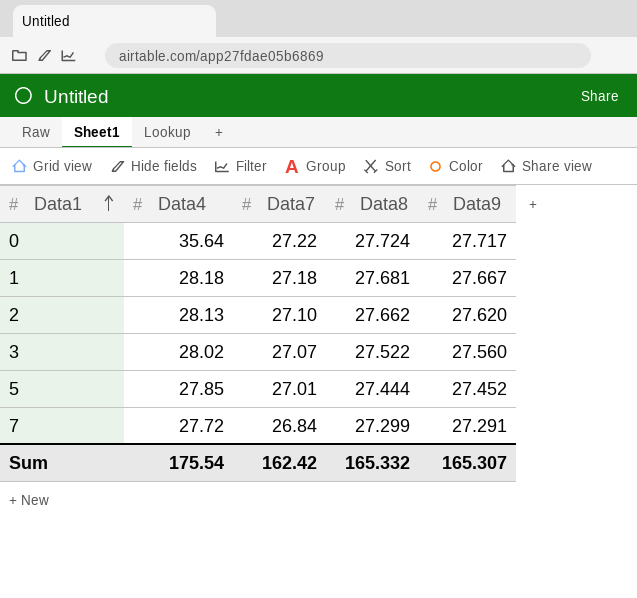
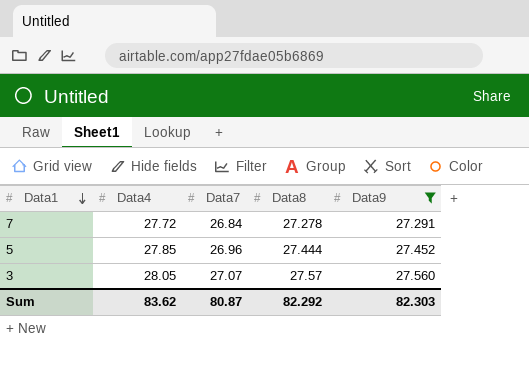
filter: none -> Data9 <= 27.560
row order: Data1 ascending -> Data1 descending
7 | Data8: 27.299 -> 27.278
5 | Data7: 27.01 -> 26.96
3 | Data4: 28.02 -> 28.05
3 | Data8: 27.522 -> 27.57
Sum | Data4: 175.54 -> 83.62
Sum | Data7: 162.42 -> 80.87
Sum | Data8: 165.332 -> 82.292
Sum | Data9: 165.307 -> 82.303

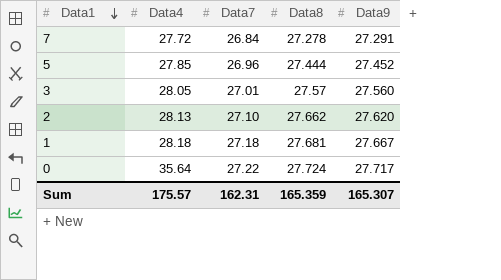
filter: Data9 <= 27.560 -> none
3 | Data7: 27.07 -> 27.01
Sum | Data4: 83.62 -> 175.57
Sum | Data7: 80.87 -> 162.31
Sum | Data8: 82.292 -> 165.359
Sum | Data9: 82.303 -> 165.307

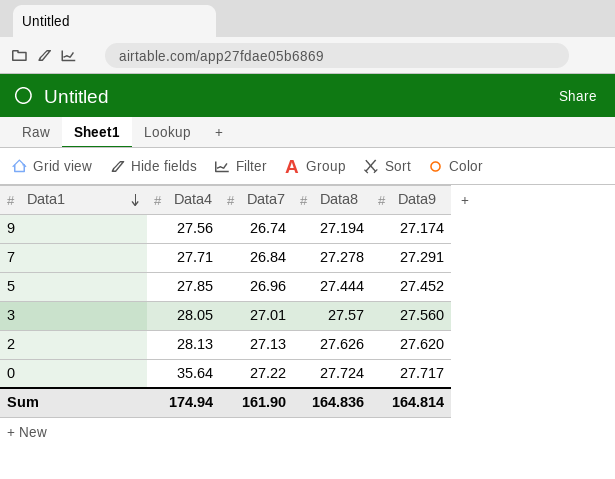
row 1: 28.18 | 27.18 | 27.681 | 27.667 -> none
row 9: none -> 27.56 | 26.74 | 27.194 | 27.174
7 | Data4: 27.72 -> 27.71
2 | Data7: 27.10 -> 27.13
2 | Data8: 27.662 -> 27.626
Sum | Data4: 175.57 -> 174.94
Sum | Data7: 162.31 -> 161.90
Sum | Data8: 165.359 -> 164.836
Sum | Data9: 165.307 -> 164.814

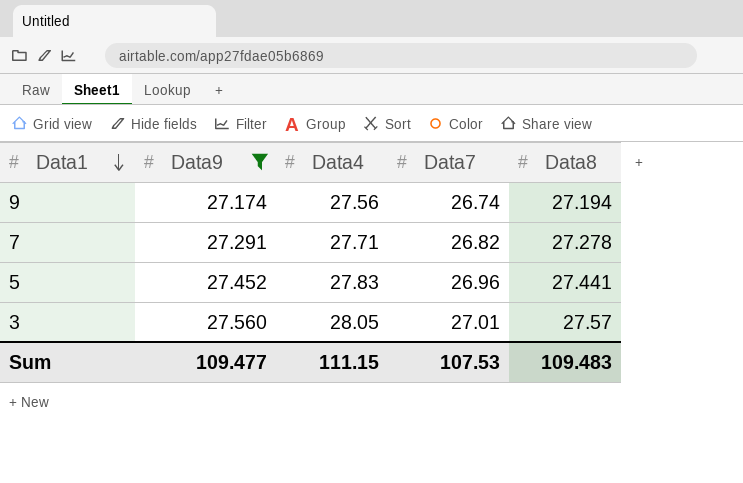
filter: none -> Data9 <= 27.560
column Data9 | position: 5 -> 2
7 | Data7: 26.84 -> 26.82
5 | Data4: 27.85 -> 27.83
5 | Data8: 27.444 -> 27.441
Sum | Data9: 164.814 -> 109.477
Sum | Data4: 174.94 -> 111.15
Sum | Data7: 161.90 -> 107.53
Sum | Data8: 164.836 -> 109.483

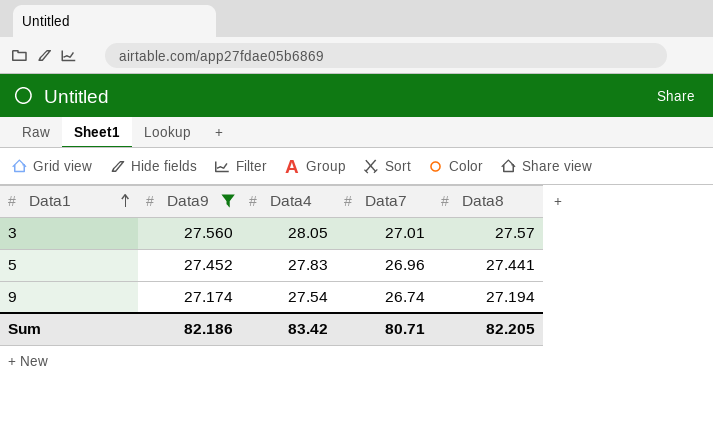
row order: Data1 descending -> Data1 ascending
row 7: 27.291 | 27.71 | 26.82 | 27.278 -> none
9 | Data4: 27.56 -> 27.54
Sum | Data9: 109.477 -> 82.186
Sum | Data4: 111.15 -> 83.42
Sum | Data7: 107.53 -> 80.71
Sum | Data8: 109.483 -> 82.205

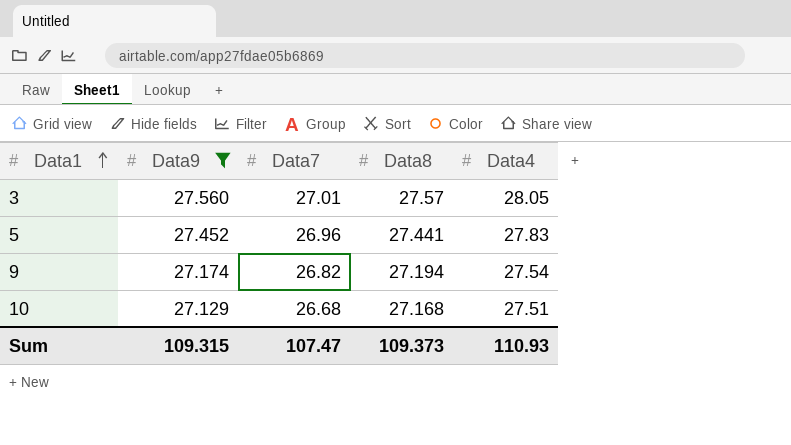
column Data4 | position: 3 -> 5
9 | Data7: 26.74 -> 26.82
row 10: none -> 27.129 | 26.68 | 27.168 | 27.51
Sum | Data9: 82.186 -> 109.315
Sum | Data7: 80.71 -> 107.47
Sum | Data8: 82.205 -> 109.373
Sum | Data4: 83.42 -> 110.93

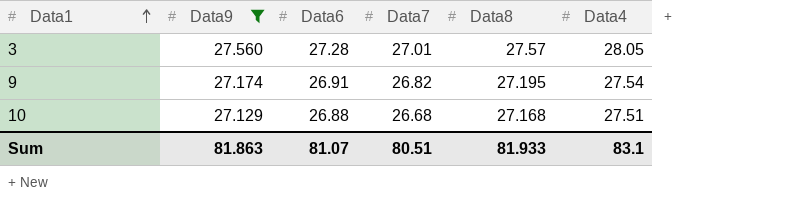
column Data6 | position: none -> 3
row 5: 27.452 | 26.96 | 27.441 | 27.83 -> none
9 | Data8: 27.194 -> 27.195
Sum | Data9: 109.315 -> 81.863
Sum | Data7: 107.47 -> 80.51
Sum | Data8: 109.373 -> 81.933
Sum | Data4: 110.93 -> 83.1

